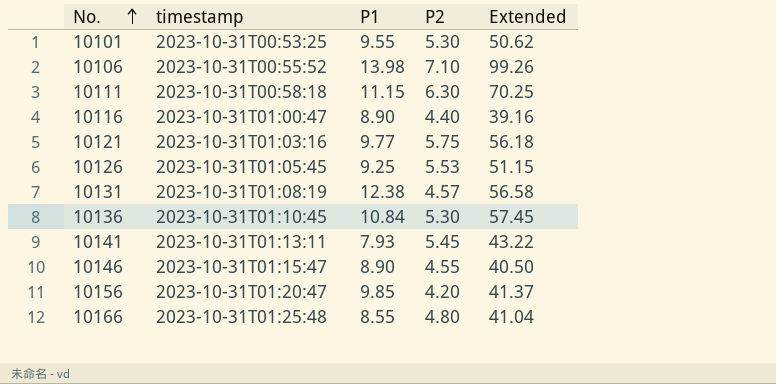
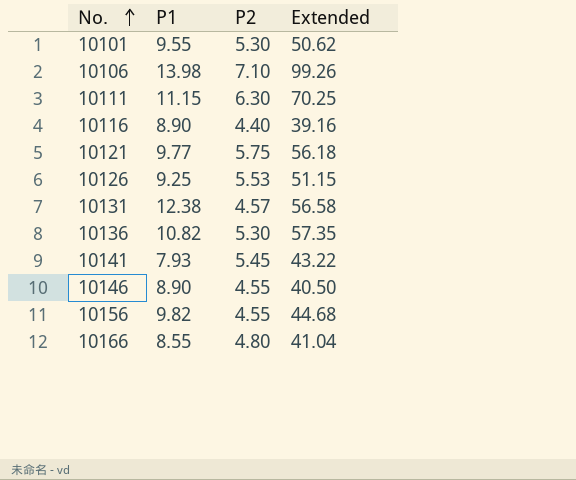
column timestamp | position: 2 -> none
10136 | P1: 10.84 -> 10.82
10136 | Extended: 57.45 -> 57.35
10156 | P1: 9.85 -> 9.82
10156 | P2: 4.20 -> 4.55
10156 | Extended: 41.37 -> 44.68

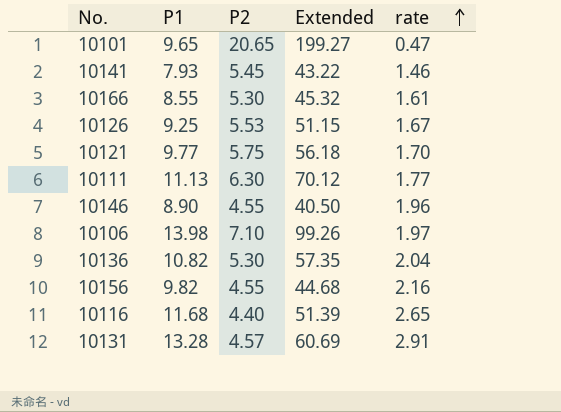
row order: No. ascending -> rate ascending
column rate | formula: none -> [P1] / [P2]
10101 | P1: 9.55 -> 9.65
10101 | P2: 5.30 -> 20.65
10101 | Extended: 50.62 -> 199.27
10166 | P2: 4.80 -> 5.30
10166 | Extended: 41.04 -> 45.32
10111 | P1: 11.15 -> 11.13
10111 | Extended: 70.25 -> 70.12
10116 | P1: 8.90 -> 11.68
10116 | Extended: 39.16 -> 51.39
10131 | P1: 12.38 -> 13.28
10131 | Extended: 56.58 -> 60.69

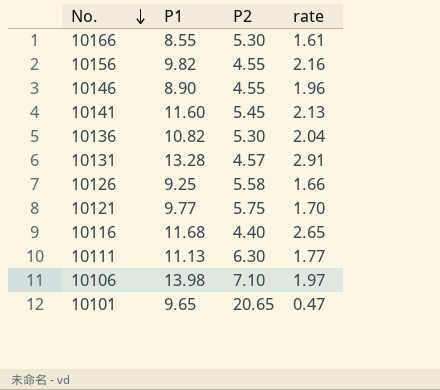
row order: rate ascending -> No. descending
column Extended | formula: [P1] * [P2] -> none
10141 | P1: 7.93 -> 11.60
10141 | rate: 1.46 -> 2.13
10126 | P2: 5.53 -> 5.58
10126 | rate: 1.67 -> 1.66

